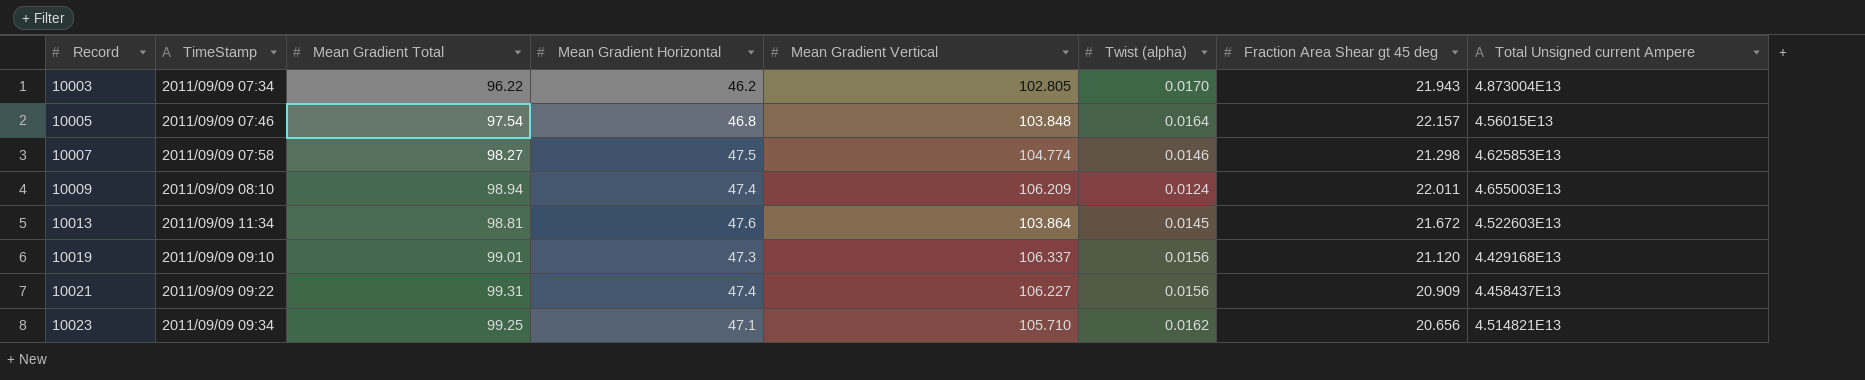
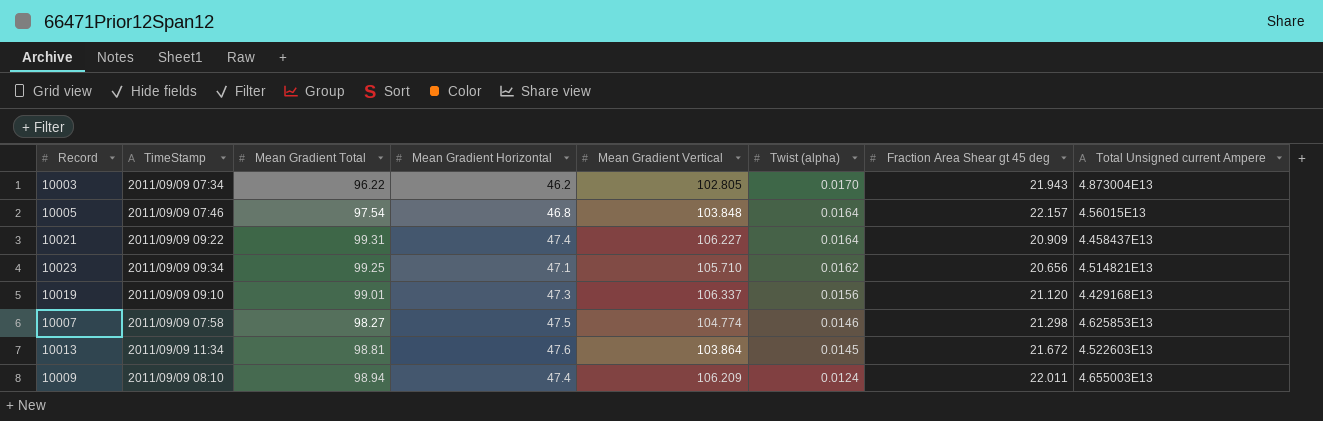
row order: Record ascending -> Twist (alpha) descending
10021 | Twist (alpha): 0.0156 -> 0.0164

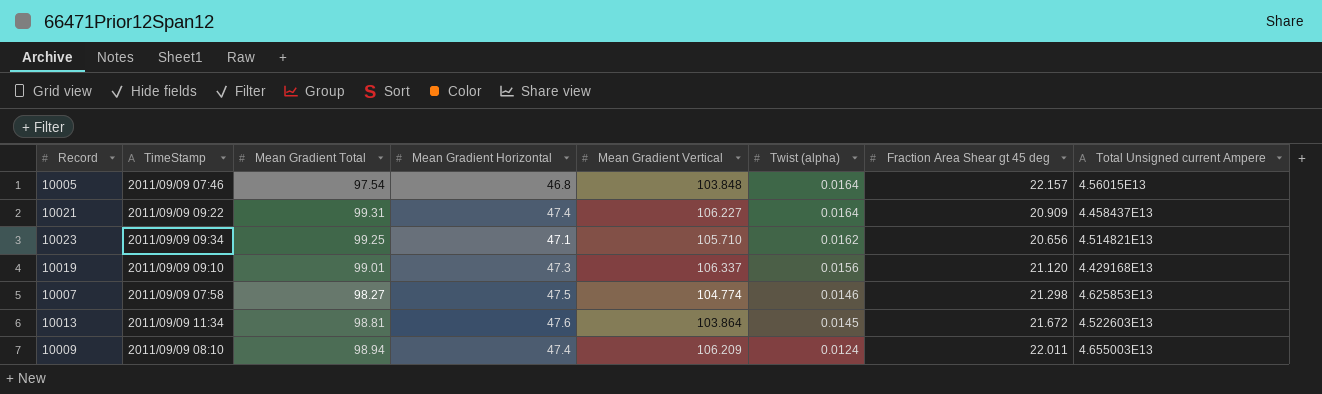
row 10003: 2011/09/09 07:34 | 96.22 | 46.2 | 102.805 | 0.0170 | 21.943 | 4.873004E13 -> none

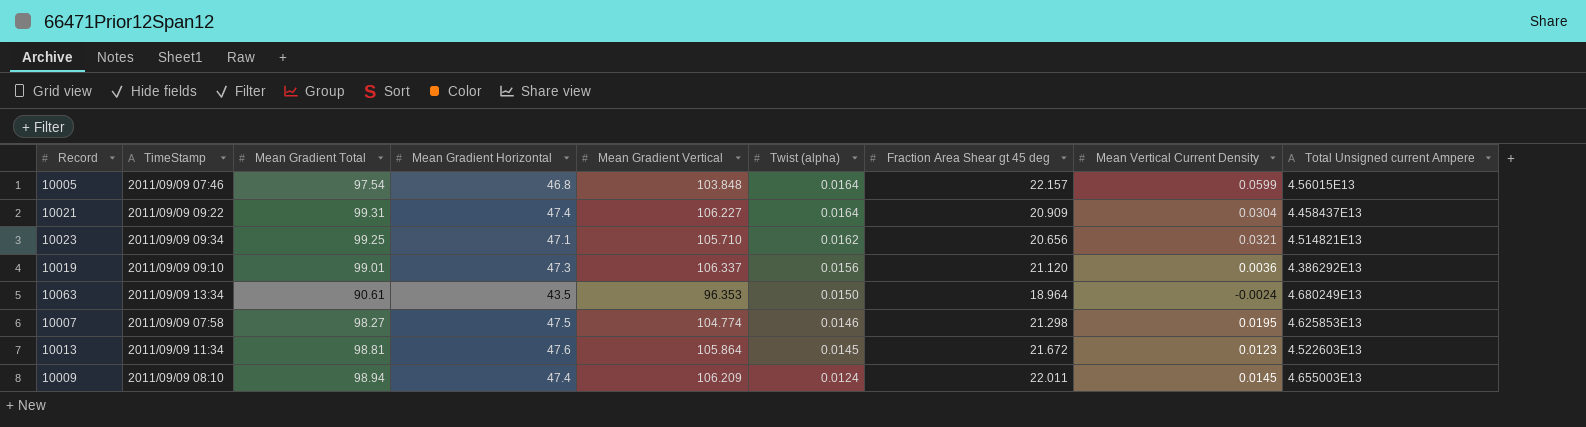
column Mean Vertical Current Density | position: none -> 8
10019 | Total Unsigned current Ampere: 4.429168E13 -> 4.386292E13
row 10063: none -> 2011/09/09 13:34 | 90.61 | 43.5 | 96.353 | 0.0150 | 18.964 | -0.0024 | 4.680249E13
10013 | Mean Gradient Vertical: 103.864 -> 105.864

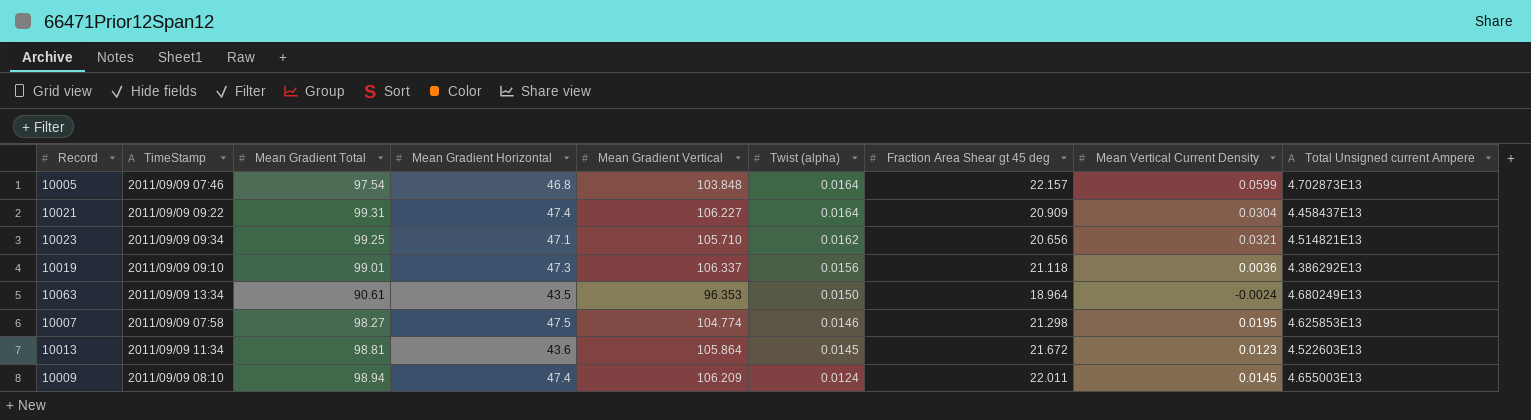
10005 | Total Unsigned current Ampere: 4.56015E13 -> 4.702873E13
10019 | Fraction Area Shear gt 45 deg: 21.120 -> 21.118
10013 | Mean Gradient Horizontal: 47.6 -> 43.6

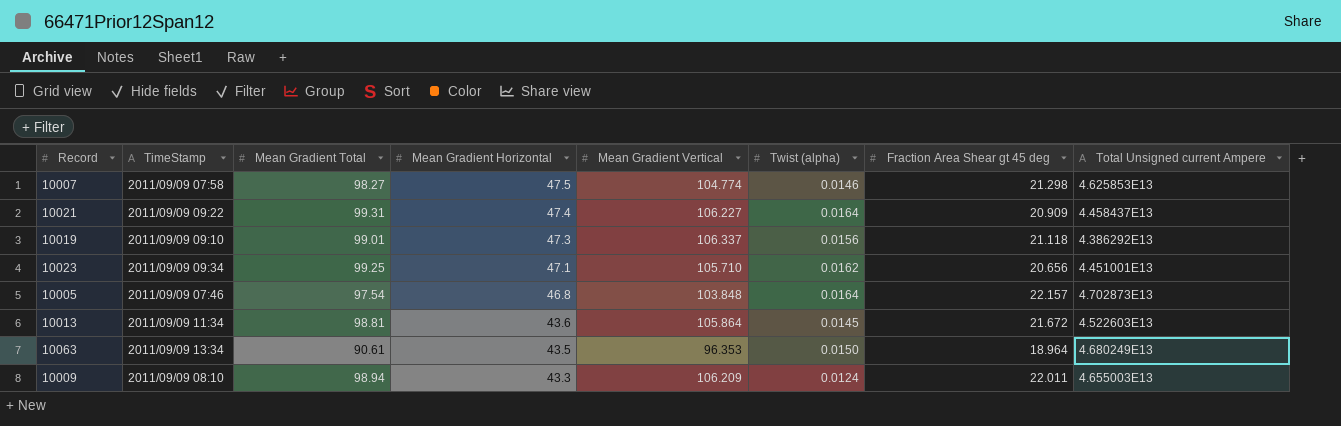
row order: Twist (alpha) descending -> Mean Gradient Horizontal descending
column Mean Vertical Current Density | position: 8 -> none
10023 | Total Unsigned current Ampere: 4.514821E13 -> 4.451001E13
10009 | Mean Gradient Horizontal: 47.4 -> 43.3

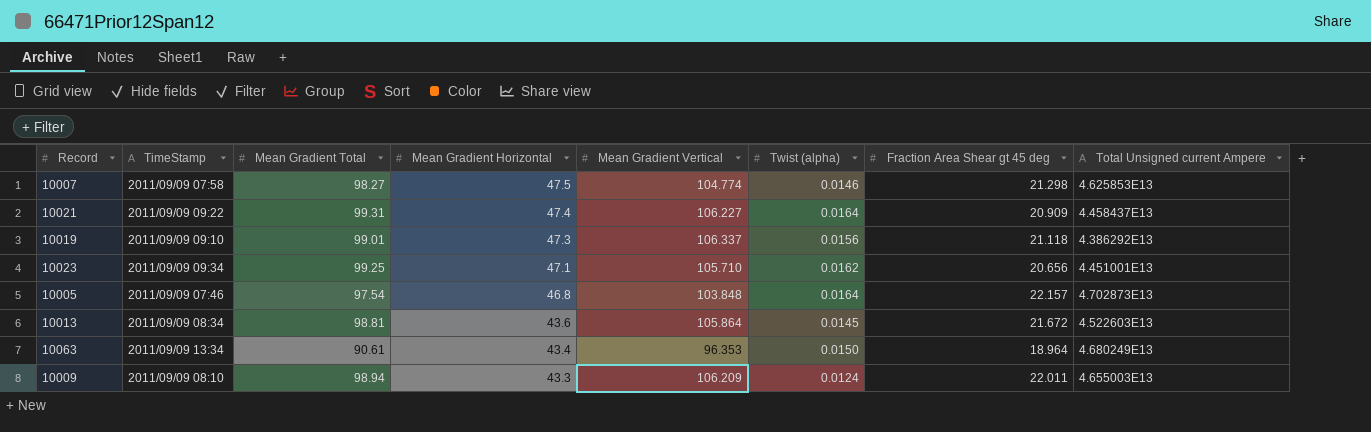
10013 | TimeStamp: 2011/09/09 11:34 -> 2011/09/09 08:34
10063 | Mean Gradient Horizontal: 43.5 -> 43.4

